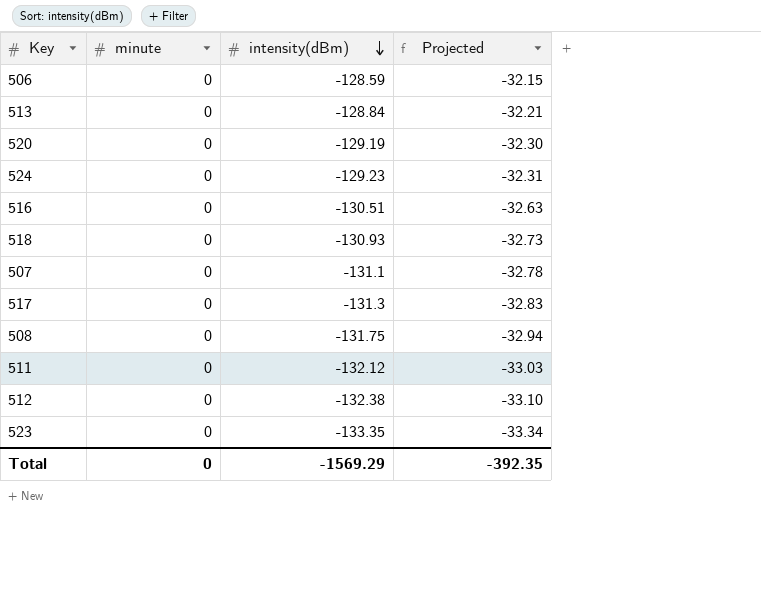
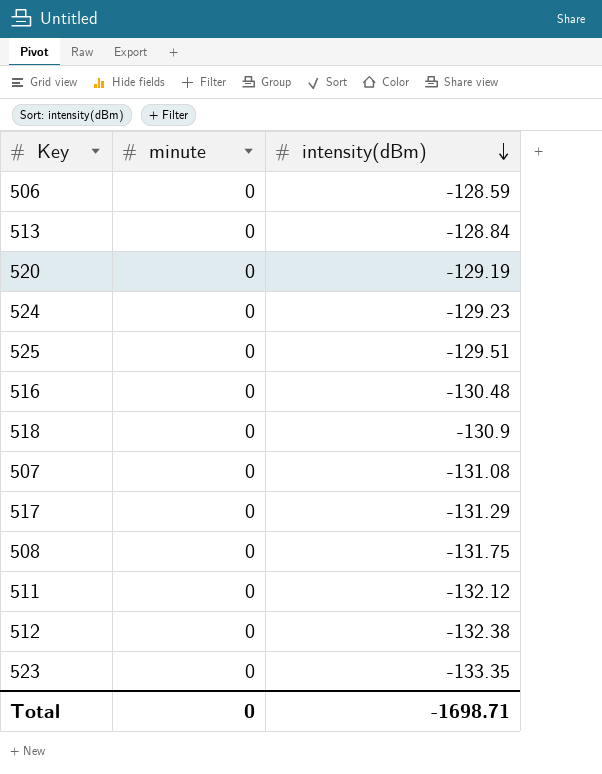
column Projected | formula: [intensity(dBm)] * 0.25 -> none
row 525: none -> 0 | -129.51
516 | intensity(dBm): -130.51 -> -130.48
518 | intensity(dBm): -130.93 -> -130.9
507 | intensity(dBm): -131.1 -> -131.08
517 | intensity(dBm): -131.3 -> -131.29
Total | intensity(dBm): -1569.29 -> -1698.71

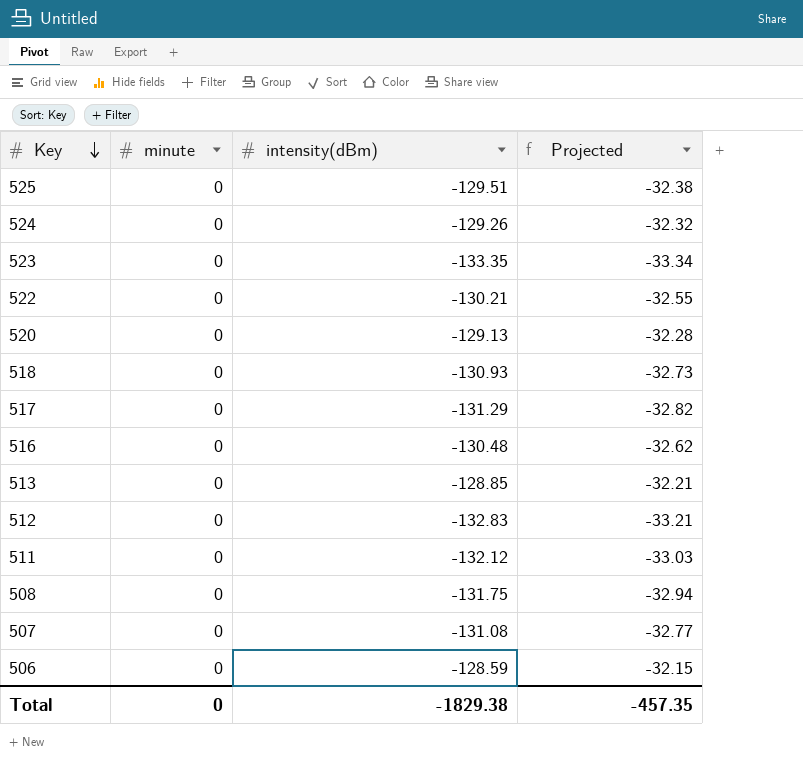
row order: intensity(dBm) descending -> Key descending
column Projected | formula: none -> [intensity(dBm)] * 0.25
524 | intensity(dBm): -129.23 -> -129.26
row 522: none -> 0 | -130.21 | -32.55
520 | intensity(dBm): -129.19 -> -129.13
518 | intensity(dBm): -130.9 -> -130.93
513 | intensity(dBm): -128.84 -> -128.85
512 | intensity(dBm): -132.38 -> -132.83
Total | intensity(dBm): -1698.71 -> -1829.38

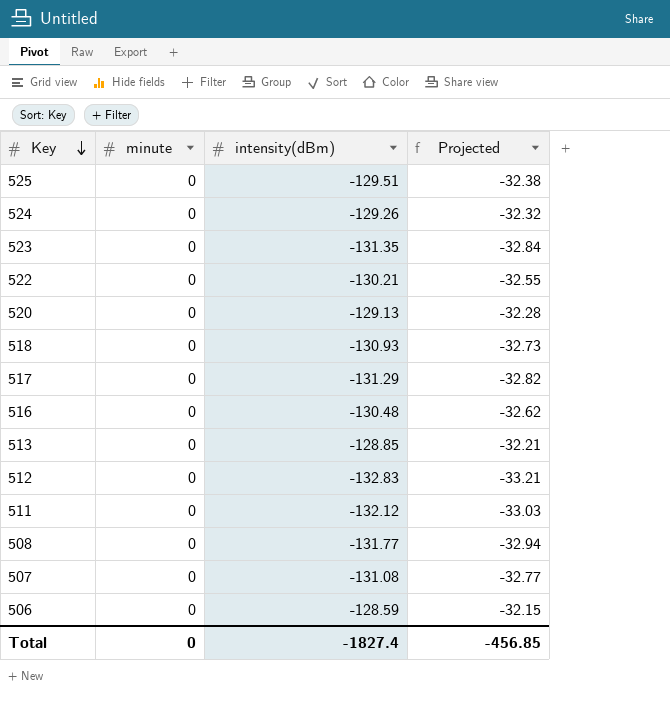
523 | intensity(dBm): -133.35 -> -131.35
523 | Projected: -33.34 -> -32.84
508 | intensity(dBm): -131.75 -> -131.77
Total | intensity(dBm): -1829.38 -> -1827.4
Total | Projected: -457.35 -> -456.85

